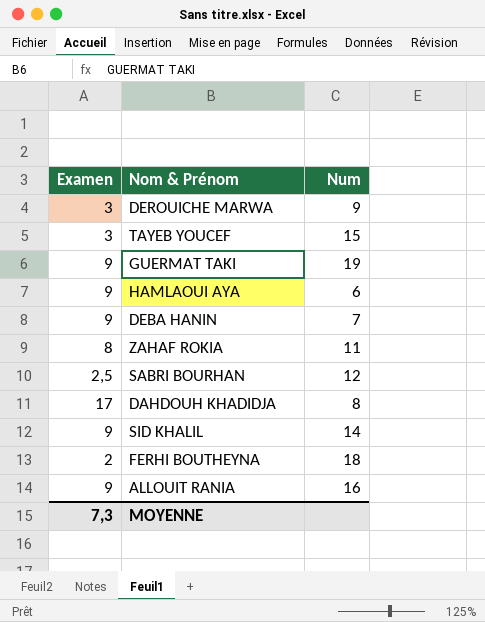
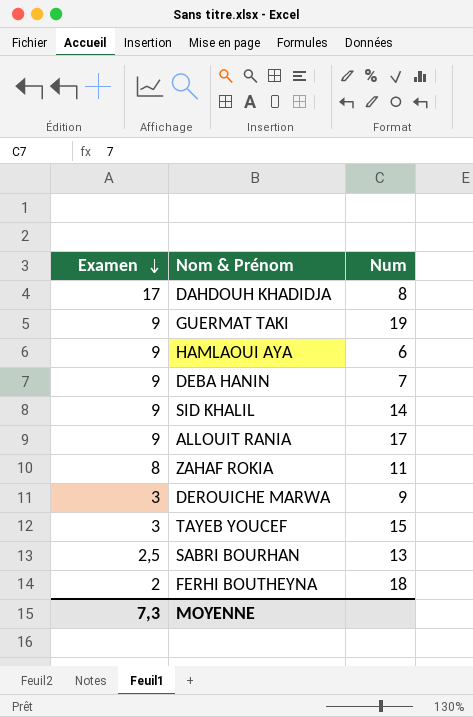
row order: none -> Examen descending
ALLOUIT RANIA | Num: 16 -> 17
SABRI BOURHAN | Num: 12 -> 13

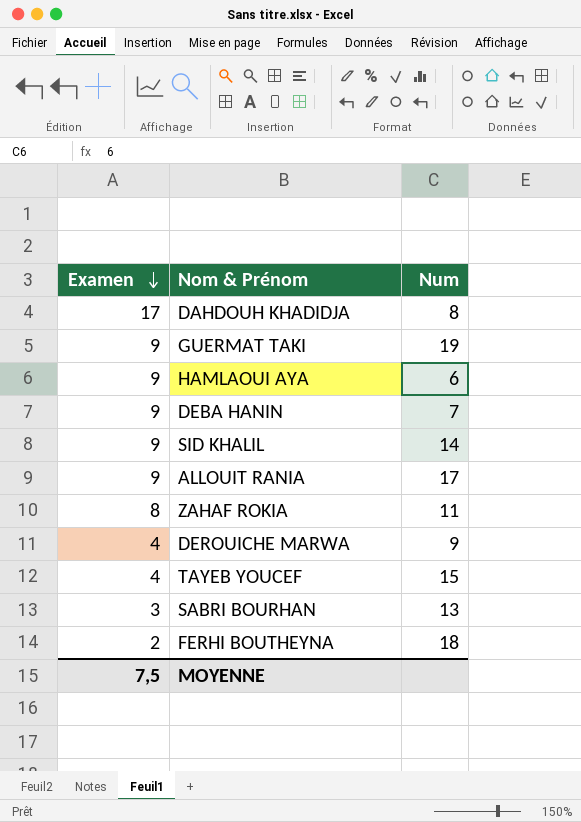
DEROUICHE MARWA | Examen: 3 -> 4
TAYEB YOUCEF | Examen: 3 -> 4
SABRI BOURHAN | Examen: 2,5 -> 3
MOYENNE | Examen: 7,3 -> 7,5

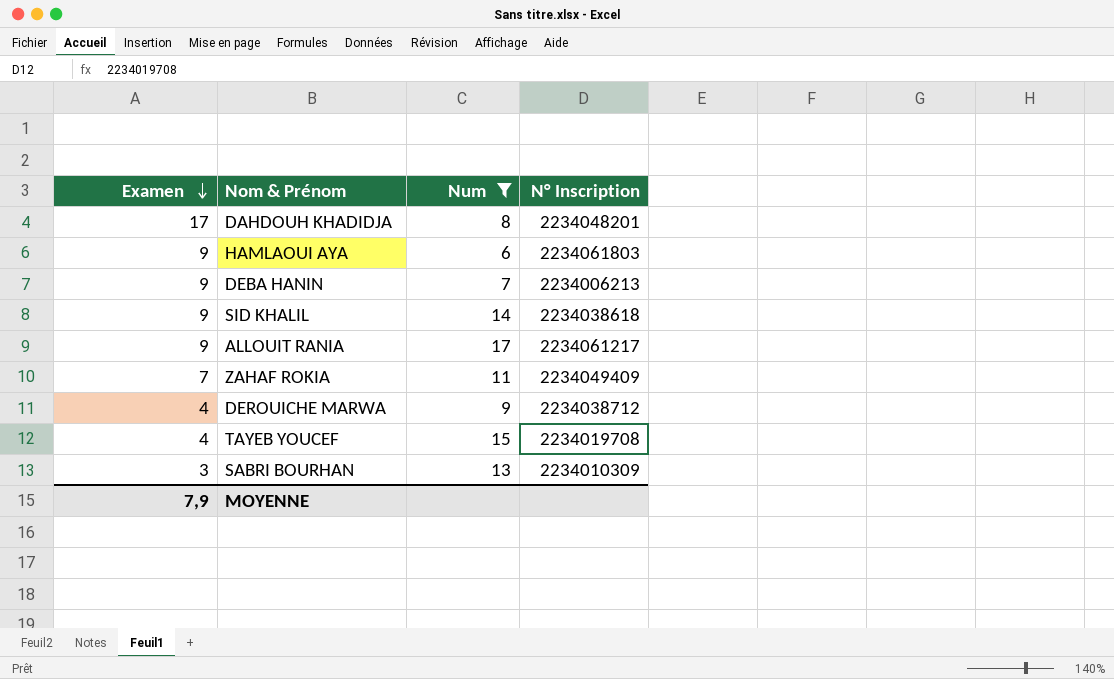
filter: none -> Num <= 17
column N° Inscription | position: none -> 4
ZAHAF ROKIA | Examen: 8 -> 7
MOYENNE | Examen: 7,5 -> 7,9

